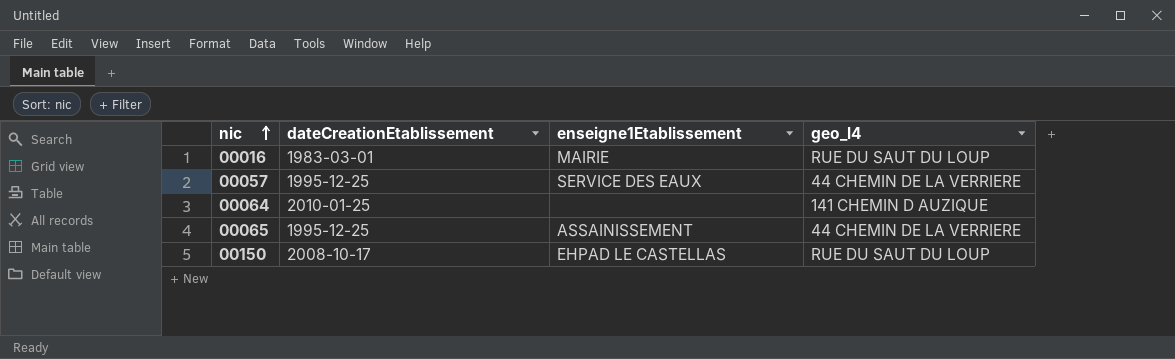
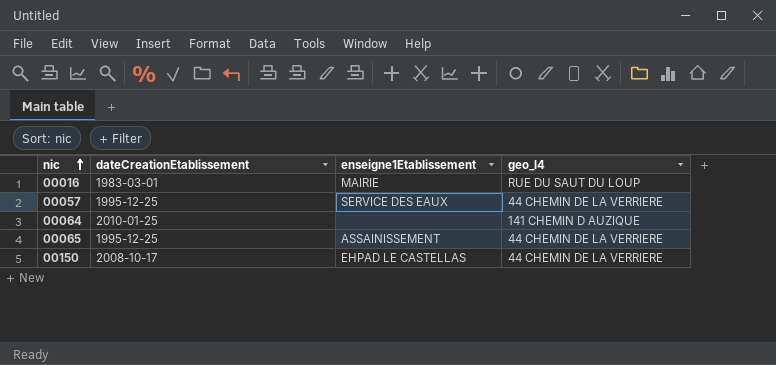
00150 | geo_l4: RUE DU SAUT DU LOUP -> 44 CHEMIN DE LA VERRIERE

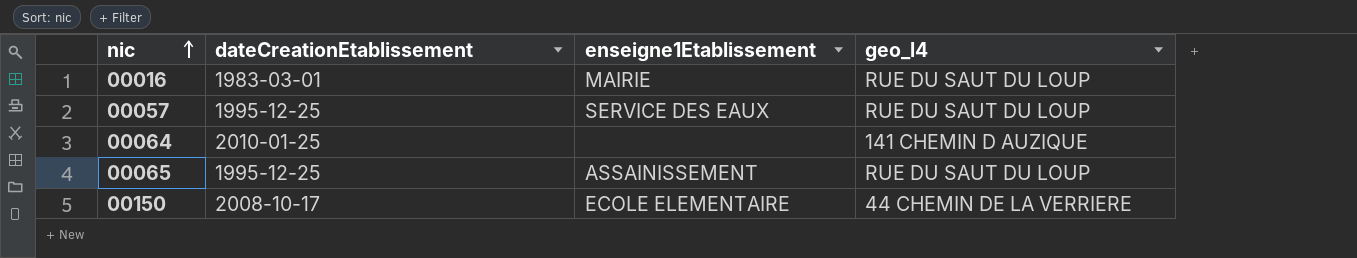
00057 | geo_l4: 44 CHEMIN DE LA VERRIERE -> RUE DU SAUT DU LOUP
00065 | geo_l4: 44 CHEMIN DE LA VERRIERE -> RUE DU SAUT DU LOUP
00150 | enseigne1Etablissement: EHPAD LE CASTELLAS -> ECOLE ELEMENTAIRE

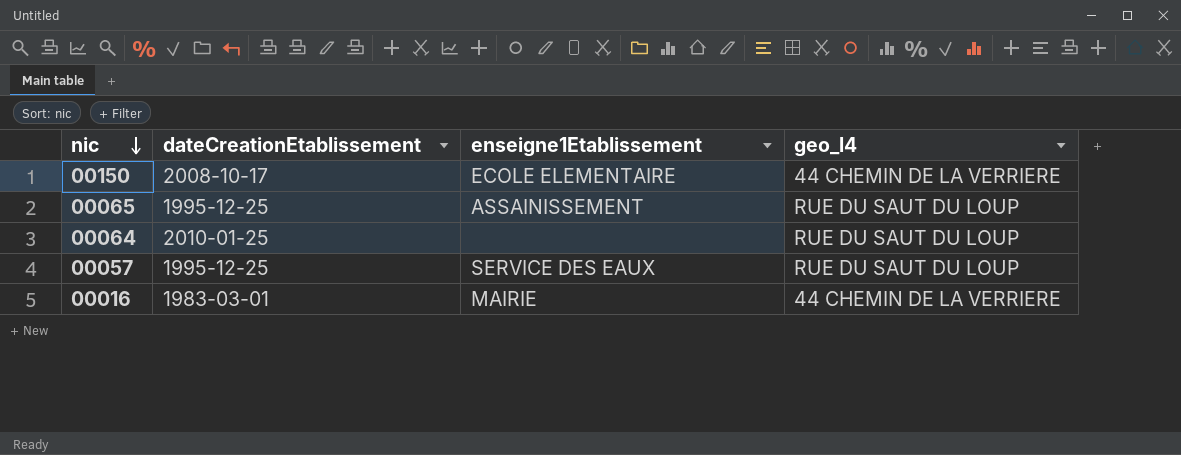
row order: nic ascending -> nic descending
00064 | geo_l4: 141 CHEMIN D AUZIQUE -> RUE DU SAUT DU LOUP
00016 | geo_l4: RUE DU SAUT DU LOUP -> 44 CHEMIN DE LA VERRIERE

